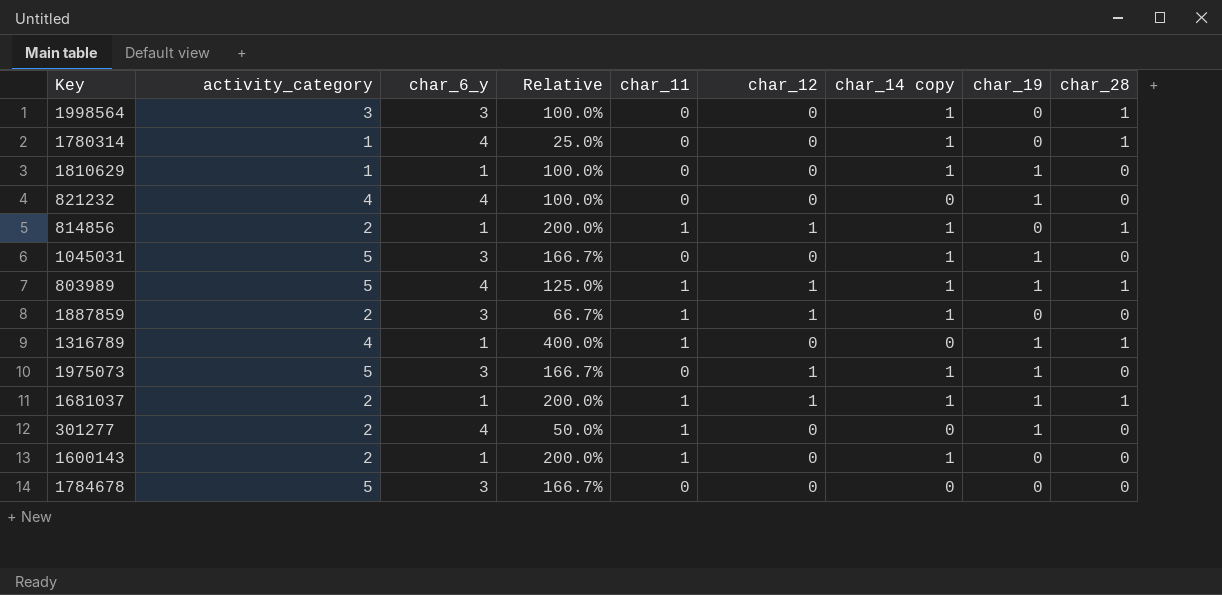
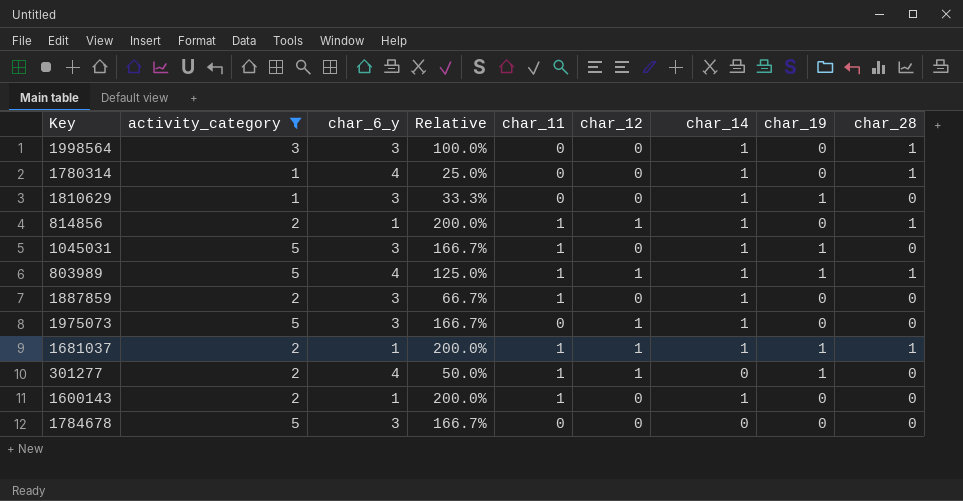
filter: none -> activity_category != 4
column name: char_14 copy -> char_14
1810629 | char_6_y: 1 -> 3
1810629 | Relative: 100.0% -> 33.3%
1045031 | char_11: 0 -> 1
1887859 | char_12: 1 -> 0
1975073 | char_19: 1 -> 0
301277 | char_12: 0 -> 1

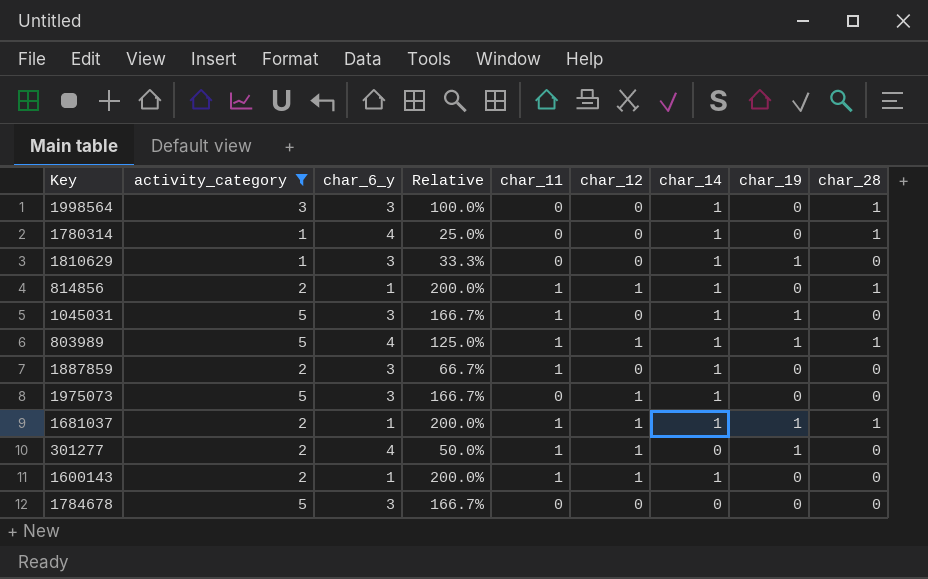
1600143 | char_12: 0 -> 1

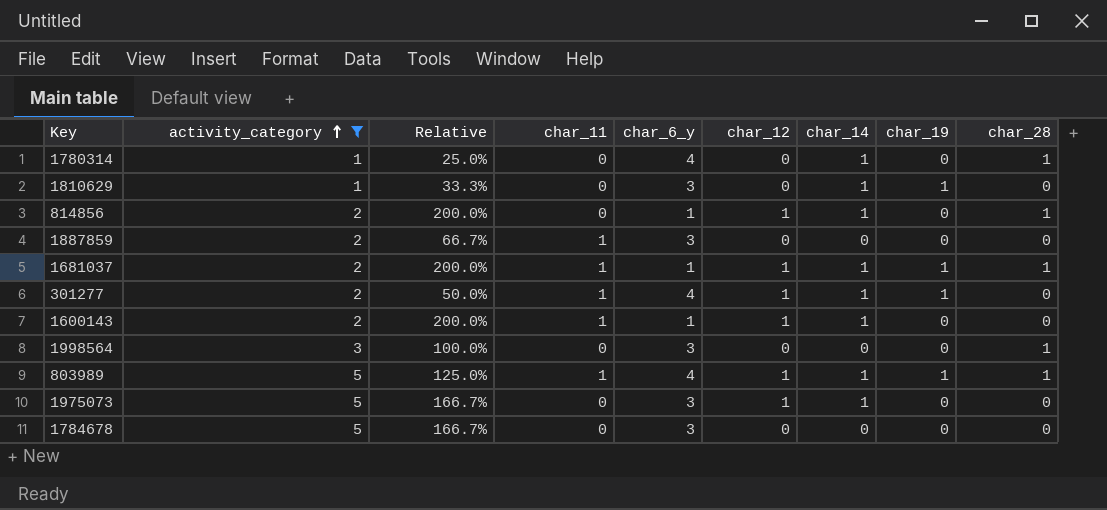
row order: none -> activity_category ascending
column char_6_y | position: 3 -> 5
row 1045031: 5 | 3 | 166.7% | 1 | 0 | 1 | 1 | 0 -> none
814856 | char_11: 1 -> 0
1887859 | char_14: 1 -> 0
301277 | char_14: 0 -> 1
1998564 | char_14: 1 -> 0

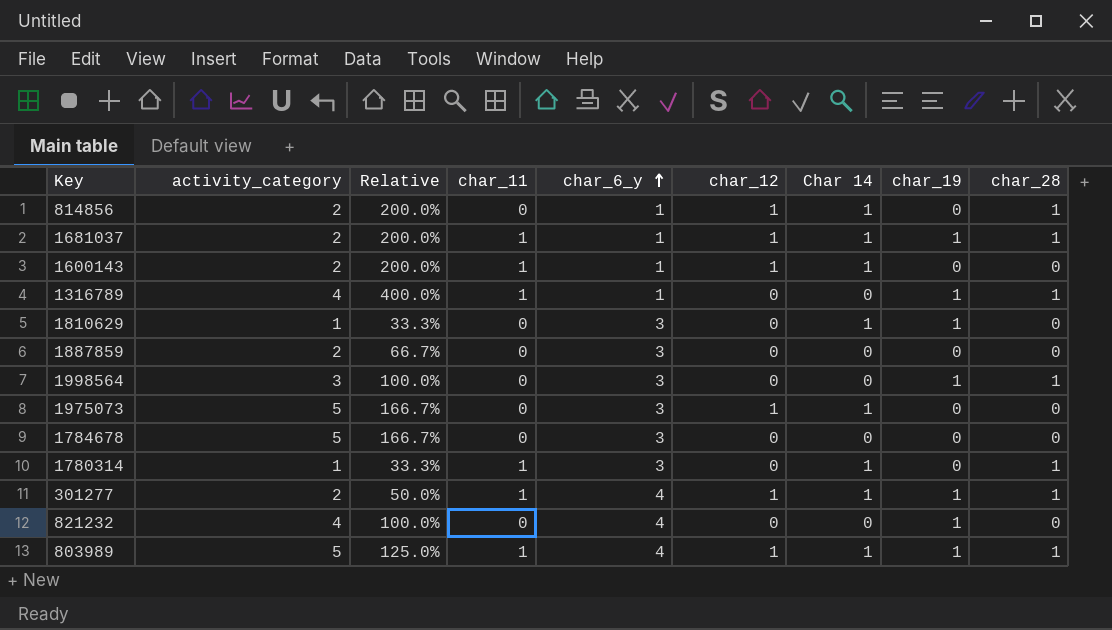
filter: activity_category != 4 -> none
row order: activity_category ascending -> char_6_y ascending
column name: char_14 -> Char 14
1887859 | char_11: 1 -> 0
1998564 | char_19: 0 -> 1
1780314 | Relative: 25.0% -> 33.3%
1780314 | char_11: 0 -> 1
1780314 | char_6_y: 4 -> 3
301277 | char_28: 0 -> 1

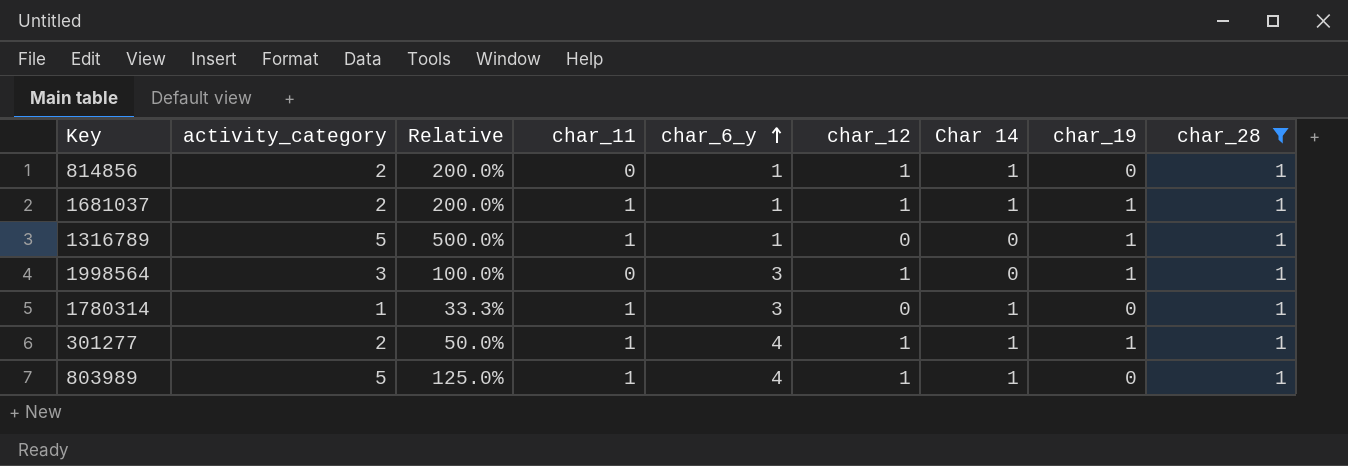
filter: none -> char_28 = 1
1316789 | activity_category: 4 -> 5
1316789 | Relative: 400.0% -> 500.0%
1998564 | char_12: 0 -> 1
803989 | char_19: 1 -> 0

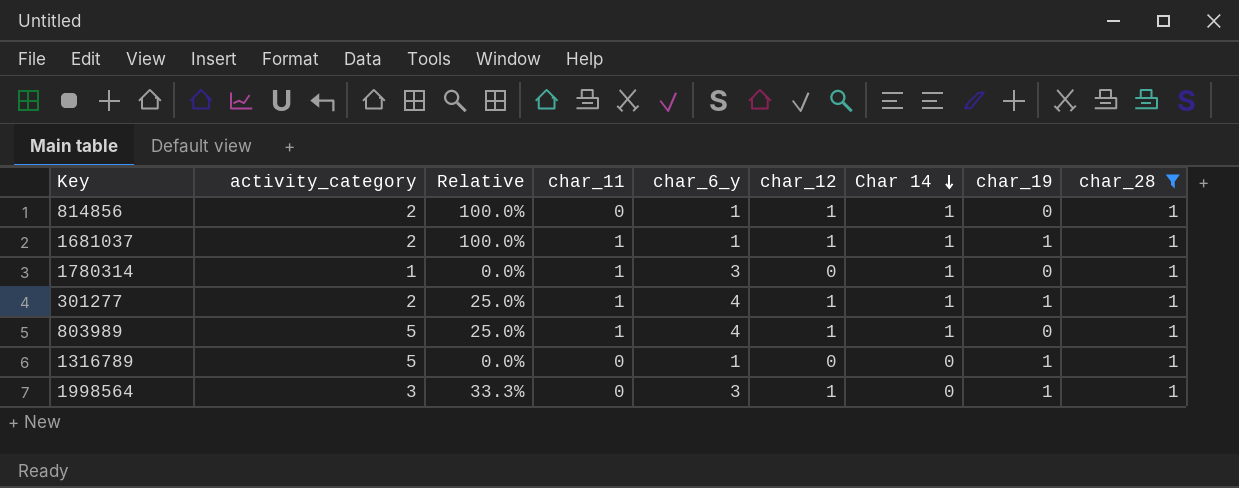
row order: char_6_y ascending -> Char 14 descending
column Relative | formula: [activity_category] / [char_6_y] -> [char_12] / [char_6_y]
1316789 | char_11: 1 -> 0

